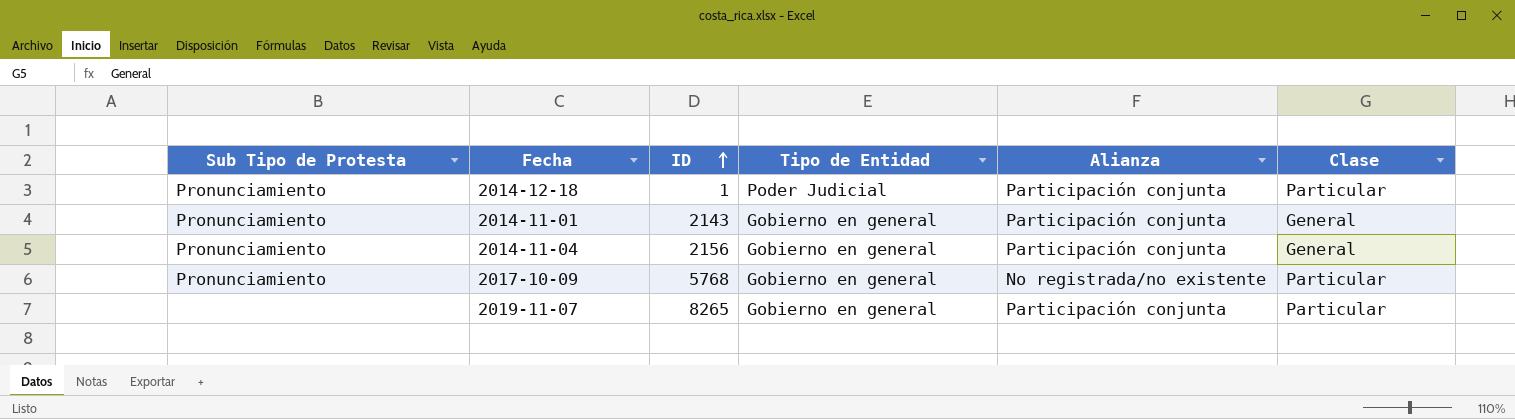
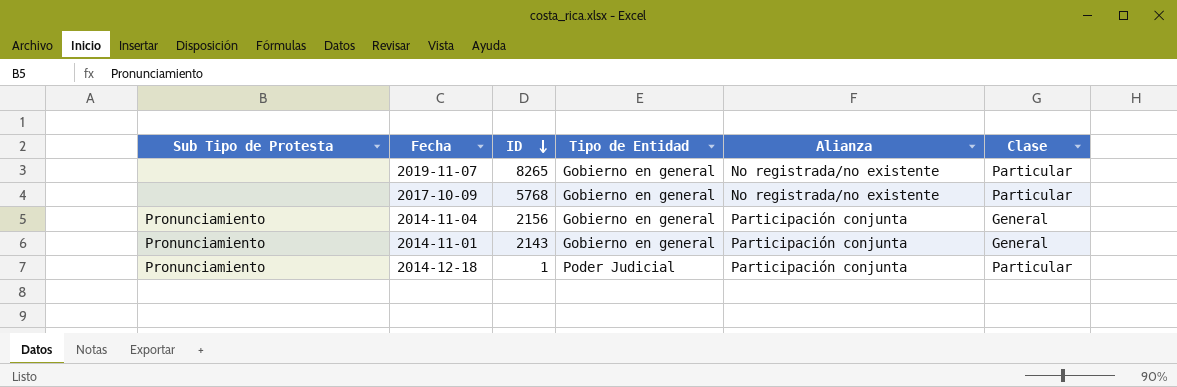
row order: ID ascending -> ID descending
2019-11-07 | Alianza: Participación conjunta -> No registrada/no existente
2017-10-09 | Sub Tipo de Protesta: Pronunciamiento -> none

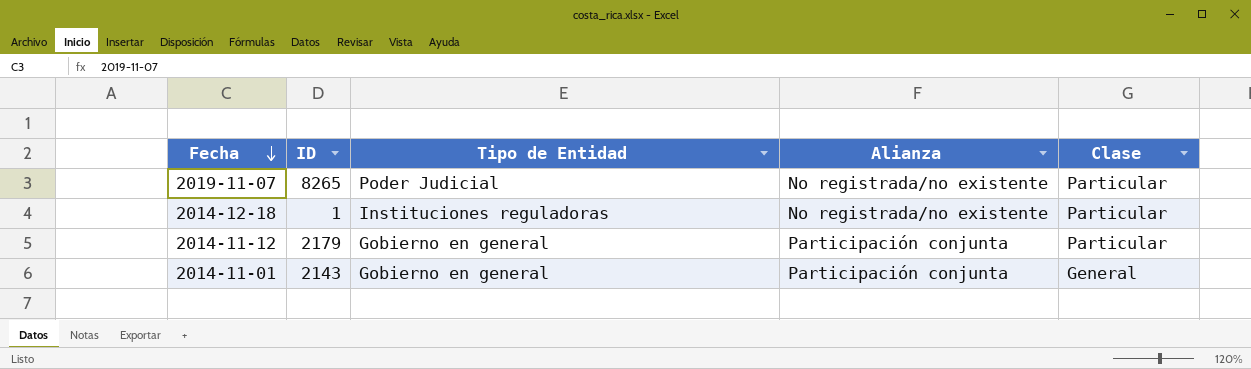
row order: ID descending -> Fecha descending
column Sub Tipo de Protesta | position: 1 -> none
row 2017-10-09: none | 5768 | Gobierno en general | No registrada/no existente | Particular -> none
row 2014-11-04: Pronunciamiento | 2156 | Gobierno en general | Participación conjunta | General -> none
2019-11-07 | Tipo de Entidad: Gobierno en general -> Poder Judicial
2014-12-18 | Tipo de Entidad: Poder Judicial -> Instituciones reguladoras
2014-12-18 | Alianza: Participación conjunta -> No registrada/no existente
row 2014-11-12: none -> 2179 | Gobierno en general | Participación conjunta | Particular

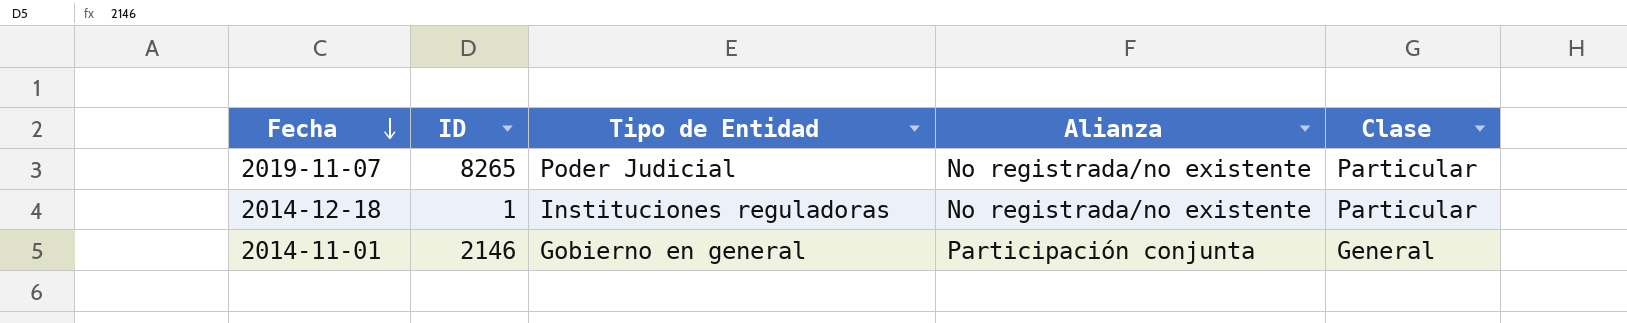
row 2014-11-12: 2179 | Gobierno en general | Participación conjunta | Particular -> none
2014-11-01 | ID: 2143 -> 2146

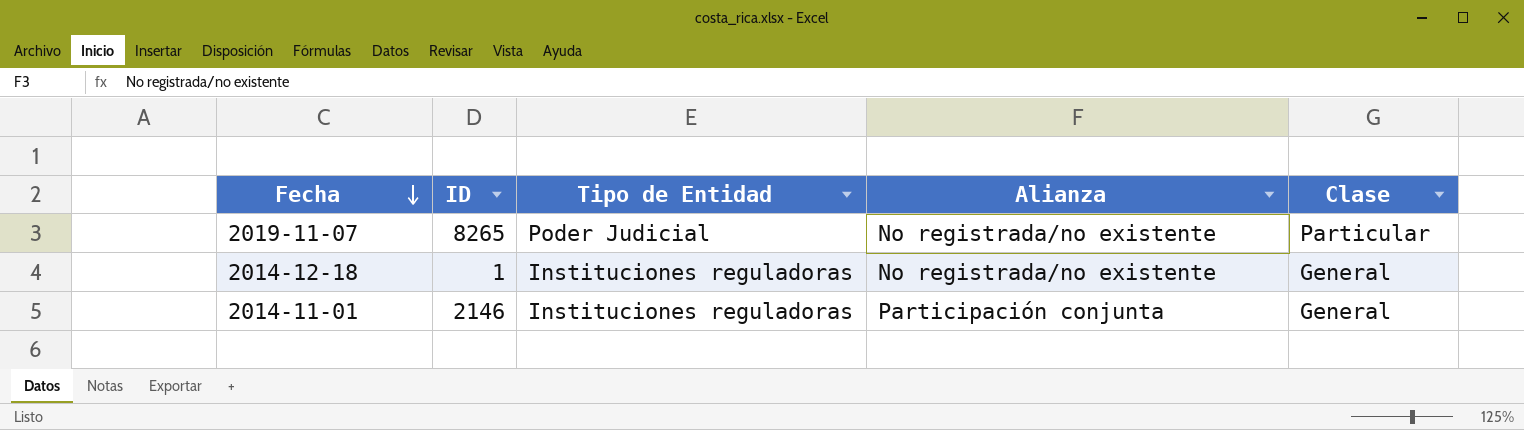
2014-12-18 | Clase: Particular -> General
2014-11-01 | Tipo de Entidad: Gobierno en general -> Instituciones reguladoras

